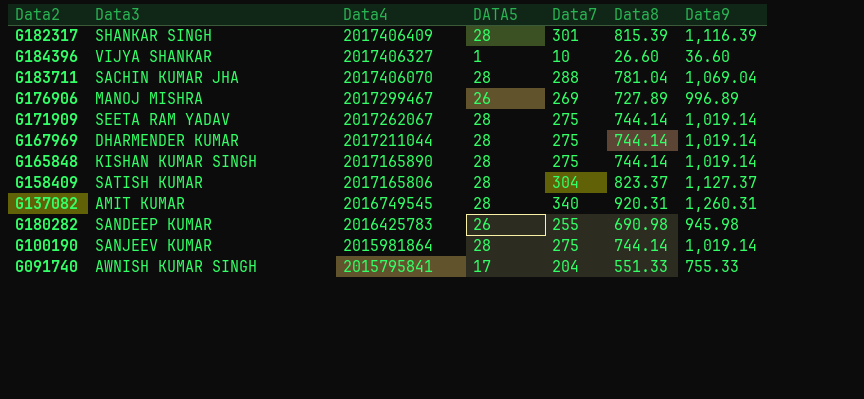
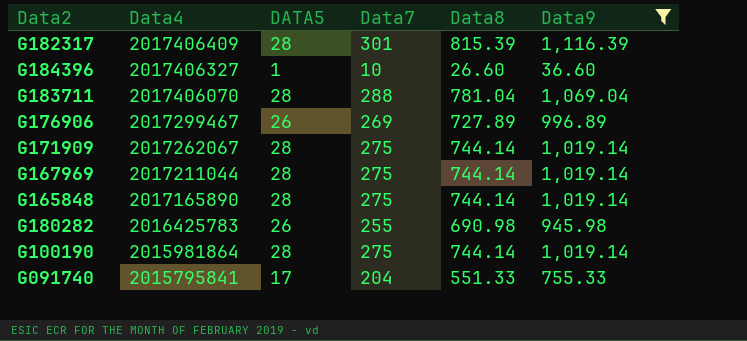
filter: none -> Data9 <= 1,116.39
column Data3 | position: 2 -> none

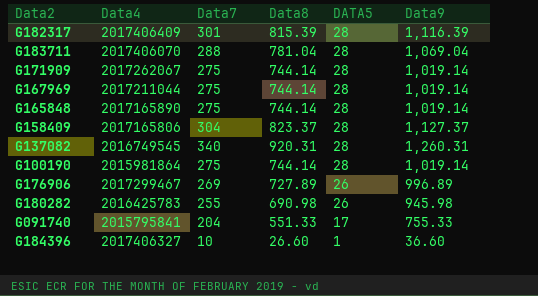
filter: Data9 <= 1,116.39 -> none
row order: Data4 descending -> DATA5 descending
column DATA5 | position: 3 -> 5

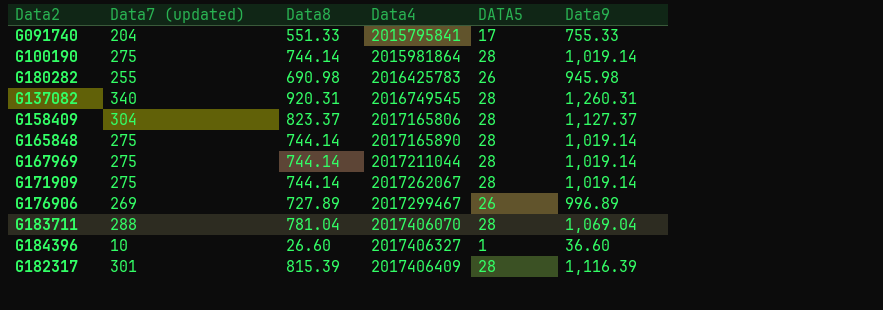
row order: DATA5 descending -> Data4 ascending
column name: Data7 -> Data7 (updated)
column Data4 | position: 2 -> 4

